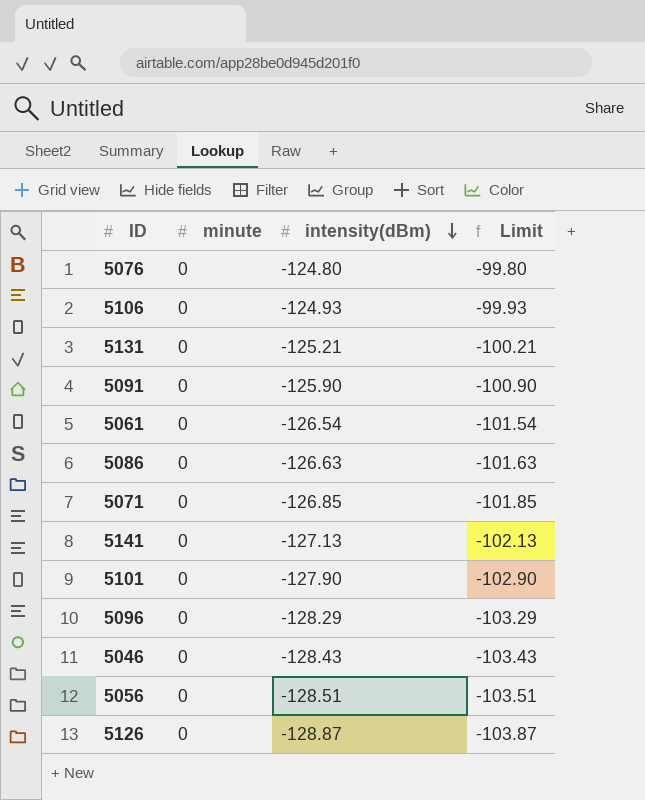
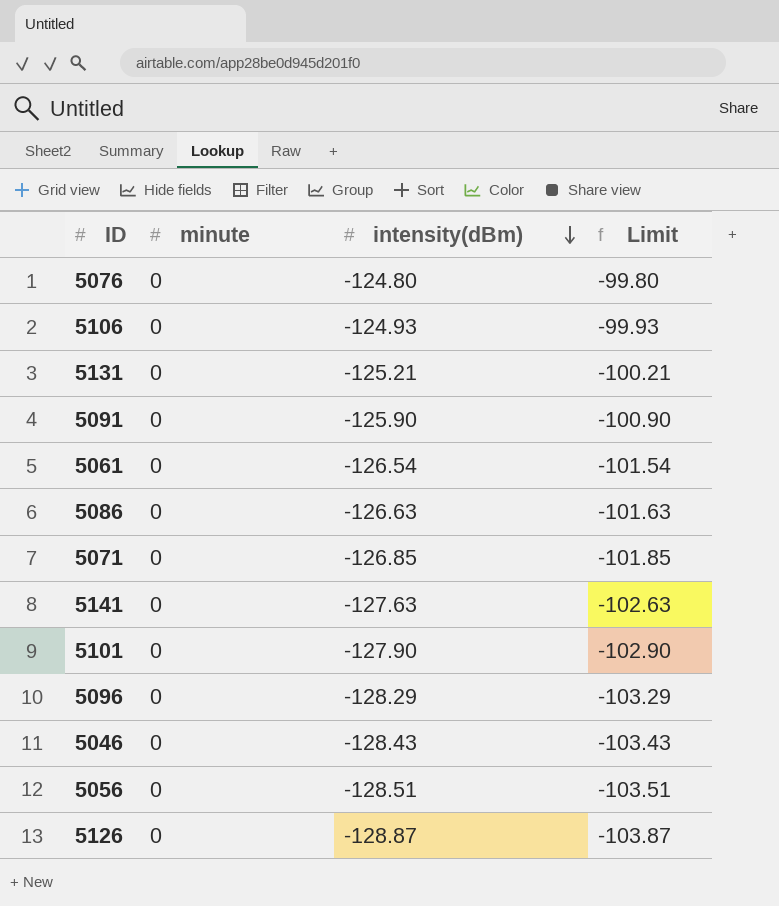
5141 | intensity(dBm): -127.13 -> -127.63
5141 | Limit: -102.13 -> -102.63

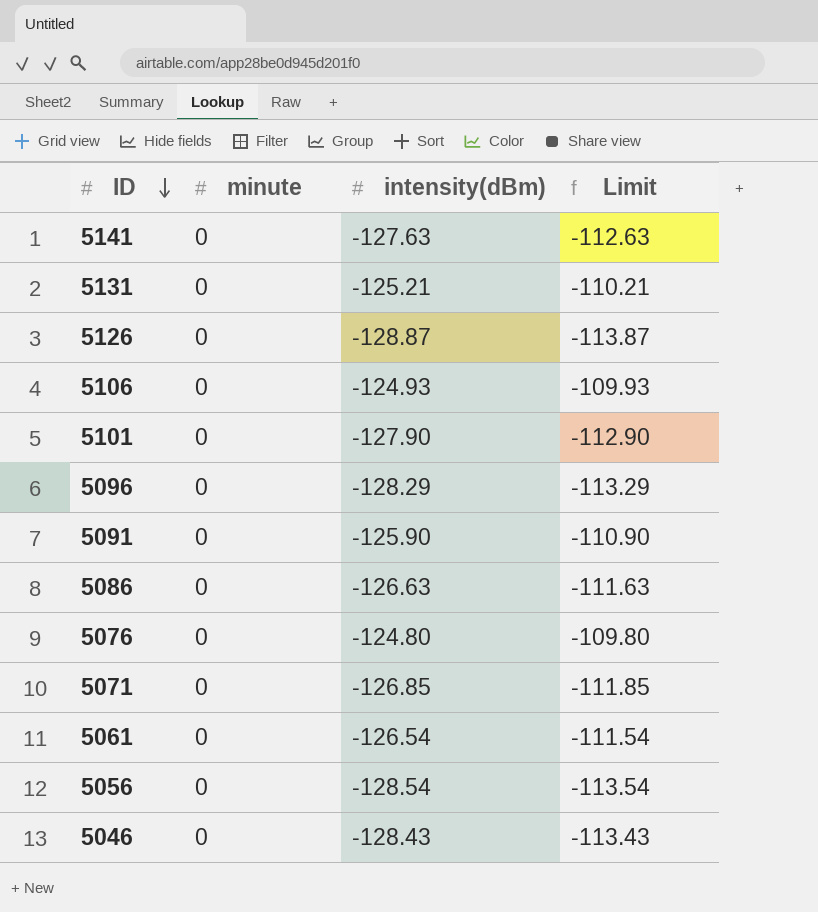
row order: intensity(dBm) descending -> ID descending
column Limit | formula: [intensity(dBm)] + 25 -> [intensity(dBm)] + 15
5056 | intensity(dBm): -128.51 -> -128.54

